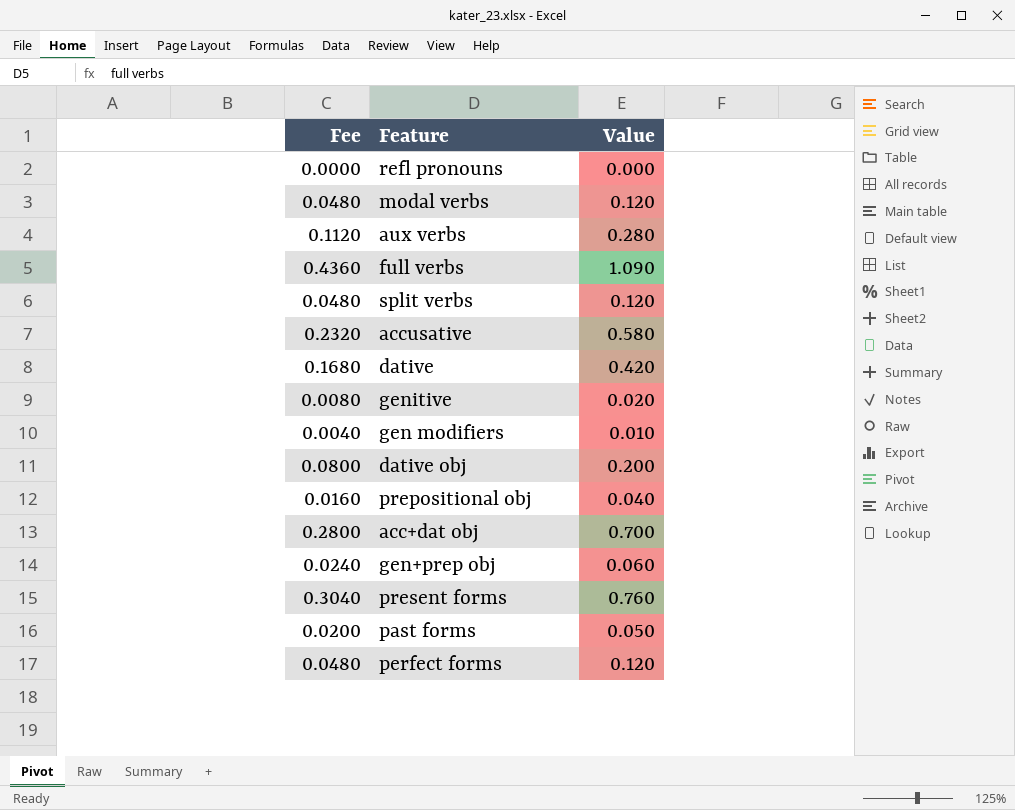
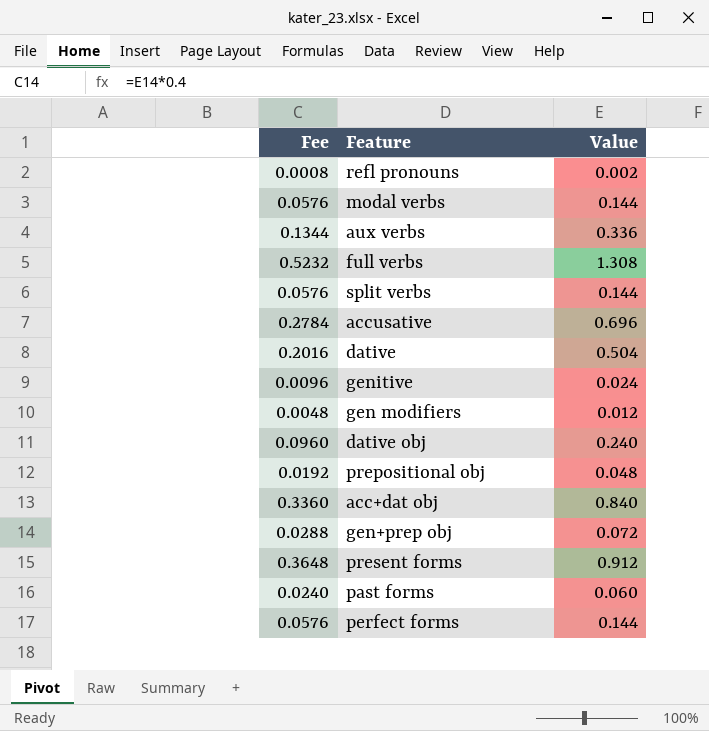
refl pronouns | Fee: 0.0000 -> 0.0008
refl pronouns | Value: 0.000 -> 0.002
modal verbs | Fee: 0.0480 -> 0.0576
modal verbs | Value: 0.120 -> 0.144
aux verbs | Fee: 0.1120 -> 0.1344
aux verbs | Value: 0.280 -> 0.336
full verbs | Fee: 0.4360 -> 0.5232
full verbs | Value: 1.090 -> 1.308
split verbs | Fee: 0.0480 -> 0.0576
split verbs | Value: 0.120 -> 0.144
accusative | Fee: 0.2320 -> 0.2784
accusative | Value: 0.580 -> 0.696
dative | Fee: 0.1680 -> 0.2016
dative | Value: 0.420 -> 0.504
genitive | Fee: 0.0080 -> 0.0096
genitive | Value: 0.020 -> 0.024
gen modifiers | Fee: 0.0040 -> 0.0048
gen modifiers | Value: 0.010 -> 0.012
dative obj | Fee: 0.0800 -> 0.0960
dative obj | Value: 0.200 -> 0.240
prepositional obj | Fee: 0.0160 -> 0.0192
prepositional obj | Value: 0.040 -> 0.048
acc+dat obj | Fee: 0.2800 -> 0.3360
acc+dat obj | Value: 0.700 -> 0.840
gen+prep obj | Fee: 0.0240 -> 0.0288
gen+prep obj | Value: 0.060 -> 0.072
present forms | Fee: 0.3040 -> 0.3648
present forms | Value: 0.760 -> 0.912
past forms | Fee: 0.0200 -> 0.0240
past forms | Value: 0.050 -> 0.060
perfect forms | Fee: 0.0480 -> 0.0576
perfect forms | Value: 0.120 -> 0.144

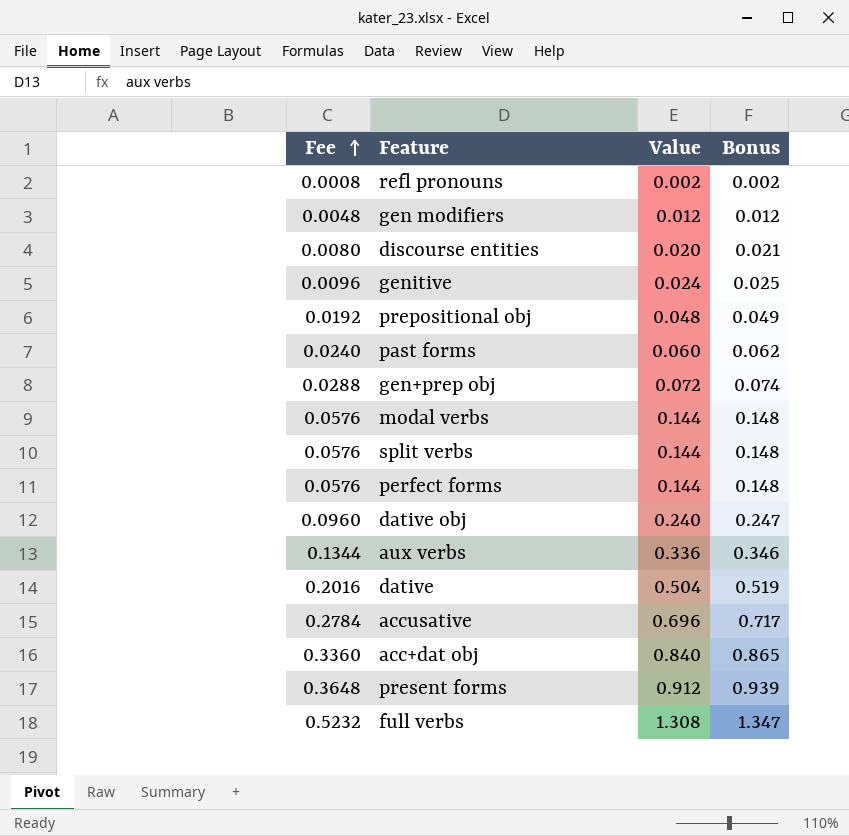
row order: none -> Fee ascending
column Bonus | formula: none -> [Value] * 1.03
row discourse entities: none -> 0.0080 | 0.020 | 0.021

